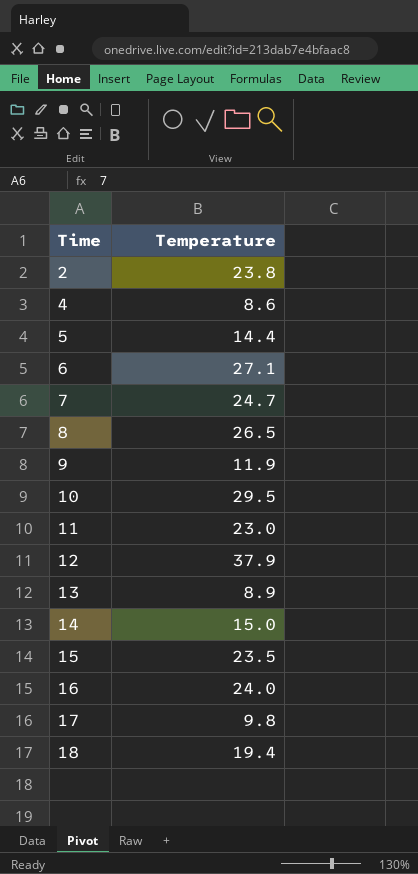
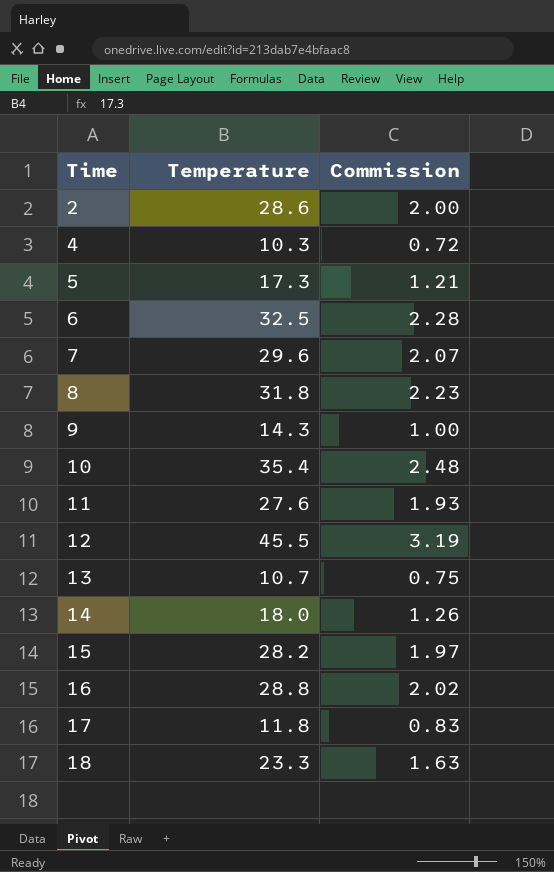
column Commission | formula: none -> [Temperature] * 0.07
2 | Temperature: 23.8 -> 28.6
4 | Temperature: 8.6 -> 10.3
5 | Temperature: 14.4 -> 17.3
6 | Temperature: 27.1 -> 32.5
7 | Temperature: 24.7 -> 29.6
8 | Temperature: 26.5 -> 31.8
9 | Temperature: 11.9 -> 14.3
10 | Temperature: 29.5 -> 35.4
11 | Temperature: 23.0 -> 27.6
12 | Temperature: 37.9 -> 45.5
13 | Temperature: 8.9 -> 10.7
14 | Temperature: 15.0 -> 18.0
15 | Temperature: 23.5 -> 28.2
16 | Temperature: 24.0 -> 28.8
17 | Temperature: 9.8 -> 11.8
18 | Temperature: 19.4 -> 23.3

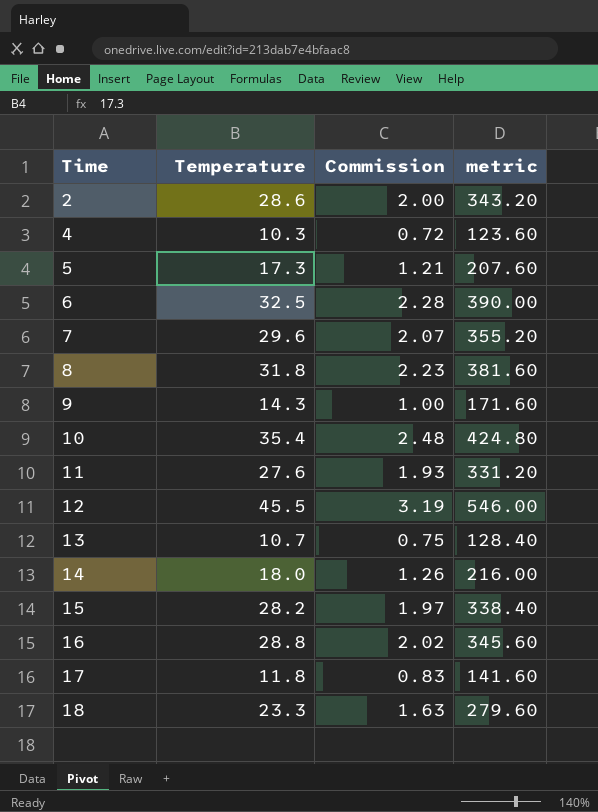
column metric | formula: none -> [Temperature] * 12

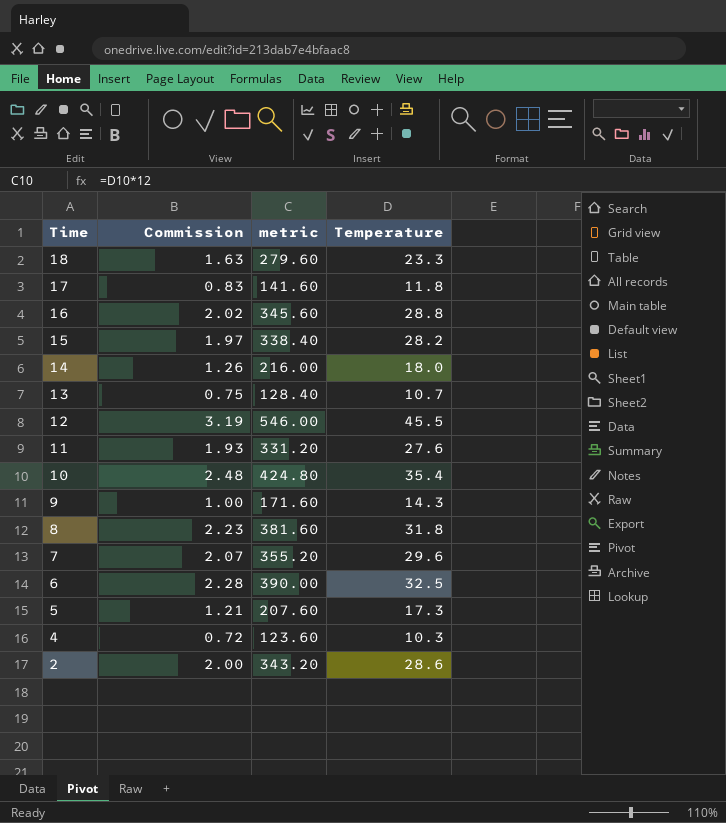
row order: Time ascending -> Time descending
column Temperature | position: 2 -> 4

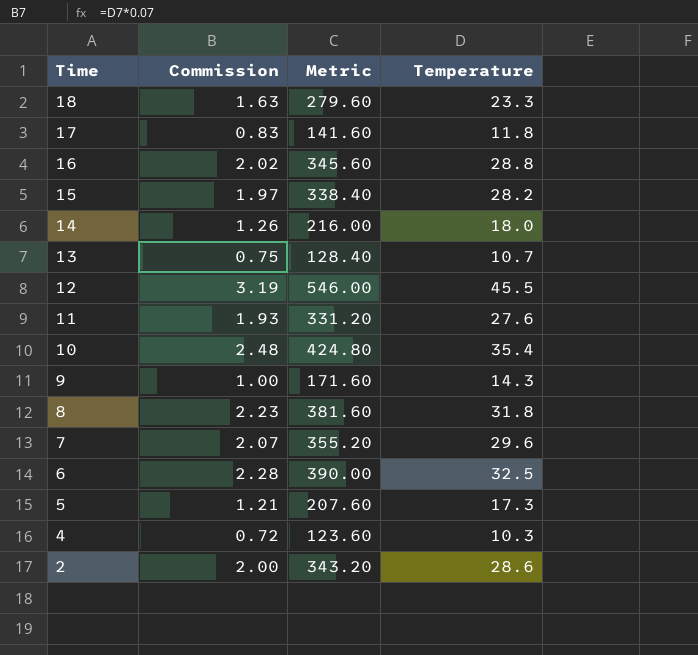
column name: metric -> Metric

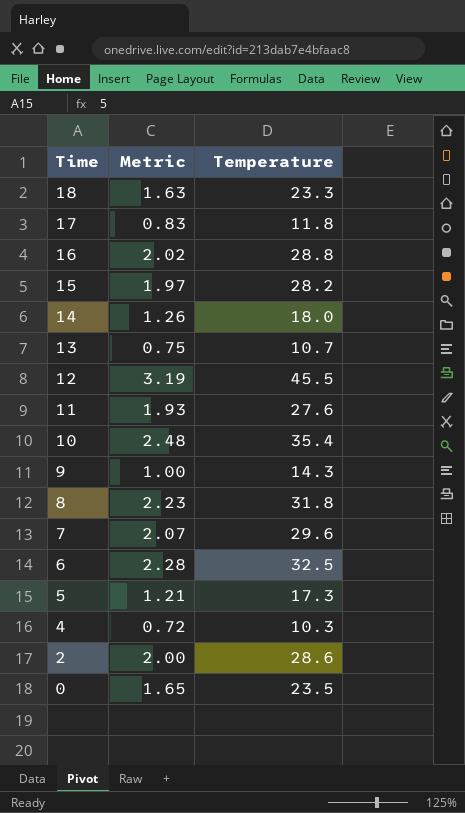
column Commission | formula: [Temperature] * 0.07 -> none
column Metric | formula: [Temperature] * 12 -> [Temperature] * 0.07
row 0: none -> 1.65 | 23.5

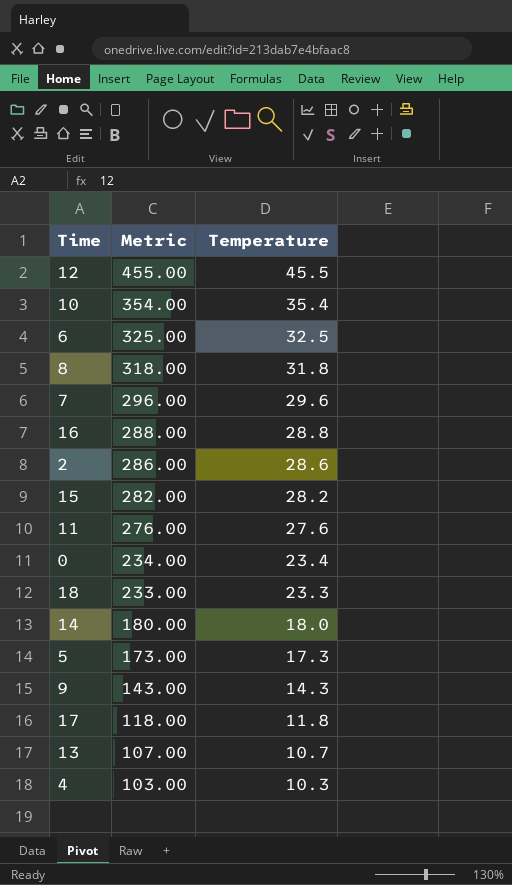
row order: Time descending -> Metric descending
column Metric | formula: [Temperature] * 0.07 -> [Temperature] * 10
0 | Temperature: 23.5 -> 23.4

